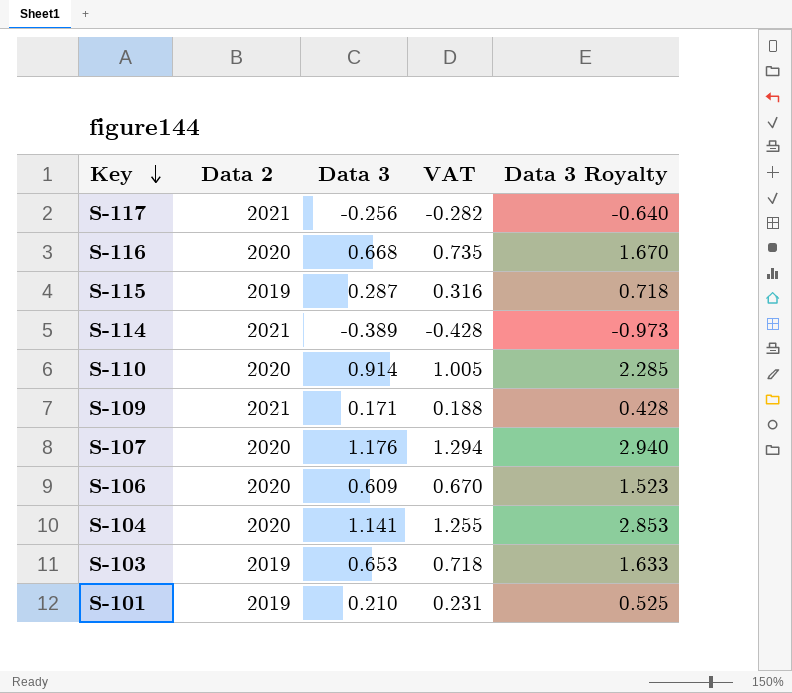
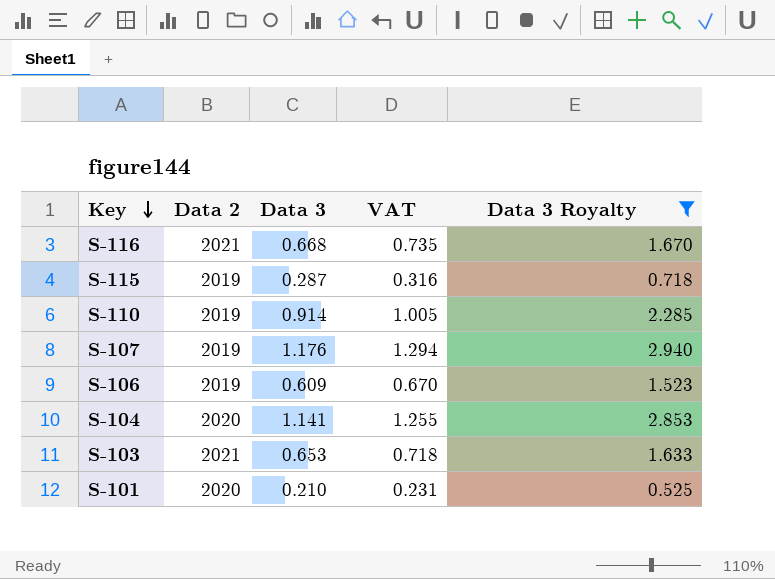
filter: none -> Data 3 Royalty >= 0.525
S-116 | Data 2: 2020 -> 2021
S-110 | Data 2: 2020 -> 2019
S-107 | Data 2: 2020 -> 2019
S-106 | Data 2: 2020 -> 2019
S-103 | Data 2: 2019 -> 2021
S-101 | Data 2: 2019 -> 2020

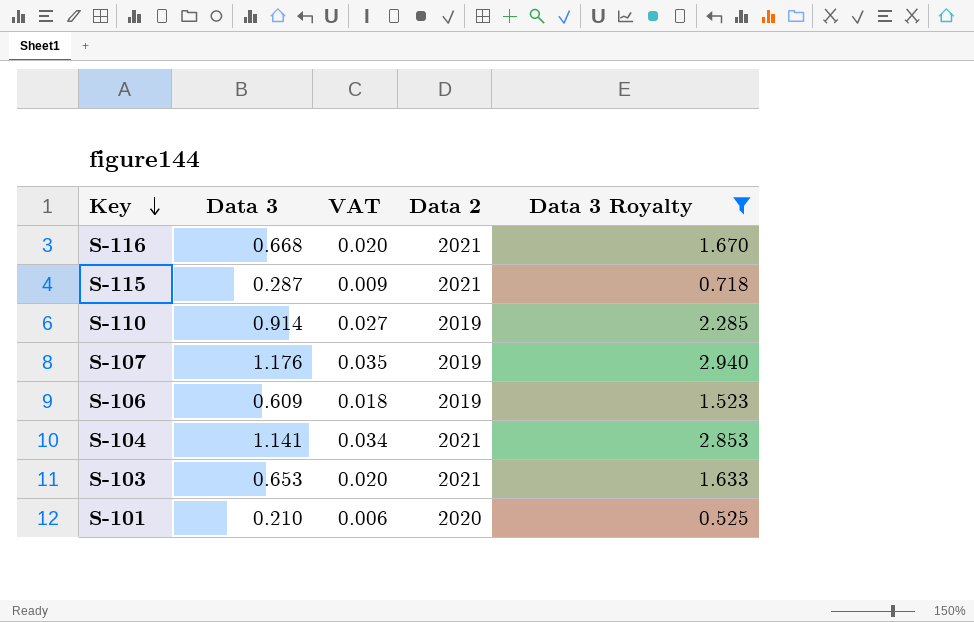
column VAT | formula: [Data 3] * 1.1 -> [Data 3] * 0.03
column Data 2 | position: 2 -> 4
S-115 | Data 2: 2019 -> 2021
S-104 | Data 2: 2020 -> 2021

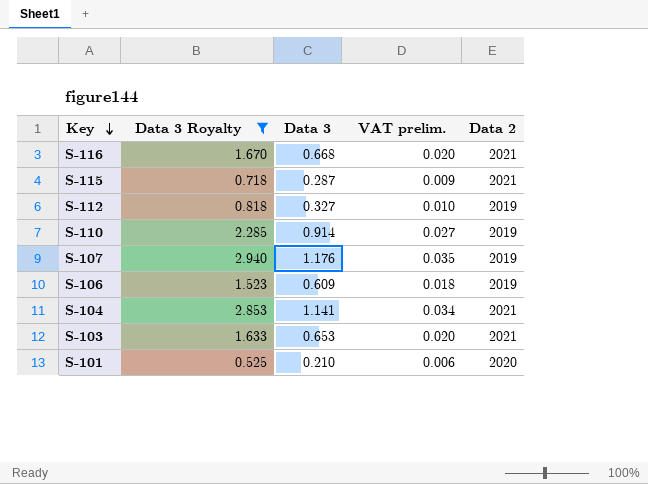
column Data 3 Royalty | position: 5 -> 2
column name: VAT -> VAT prelim.
row S-112: none -> 0.818 | 0.327 | 0.010 | 2019

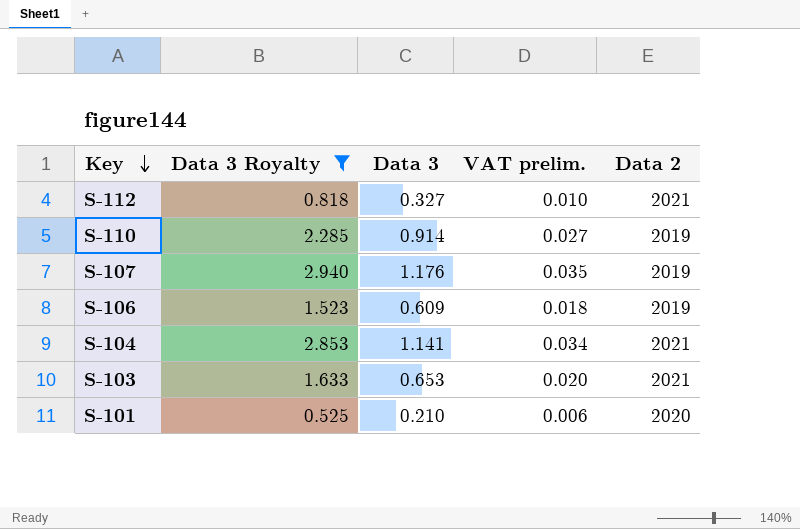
row S-116: 1.670 | 0.668 | 0.020 | 2021 -> none
row S-115: 0.718 | 0.287 | 0.009 | 2021 -> none
S-112 | Data 2: 2019 -> 2021

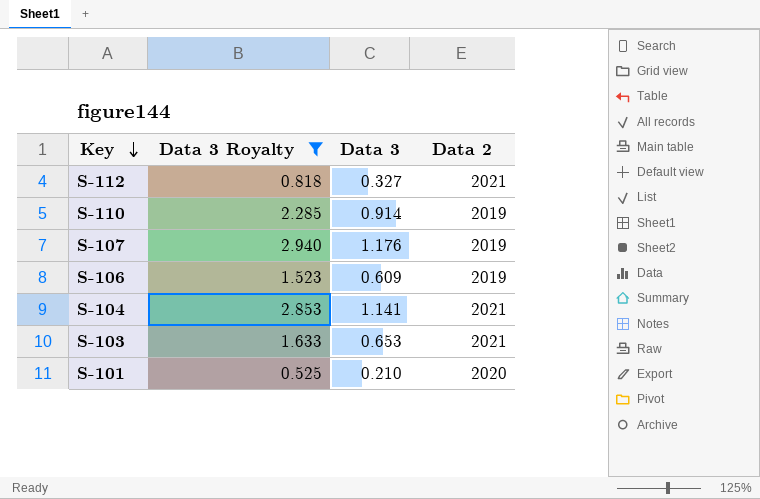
column VAT prelim. | formula: [Data 3] * 0.03 -> none

